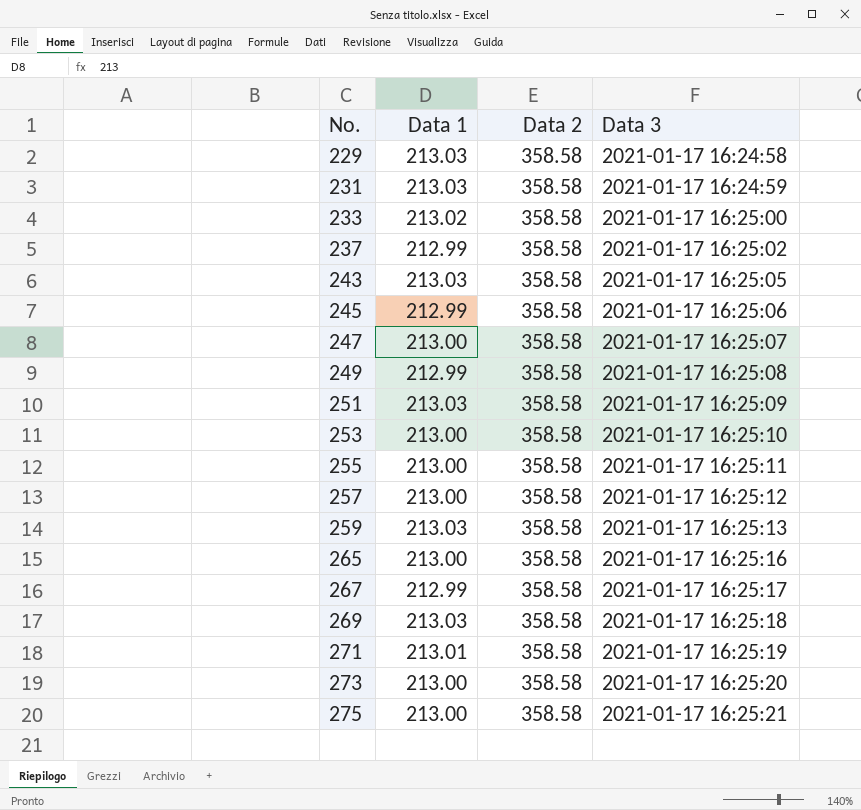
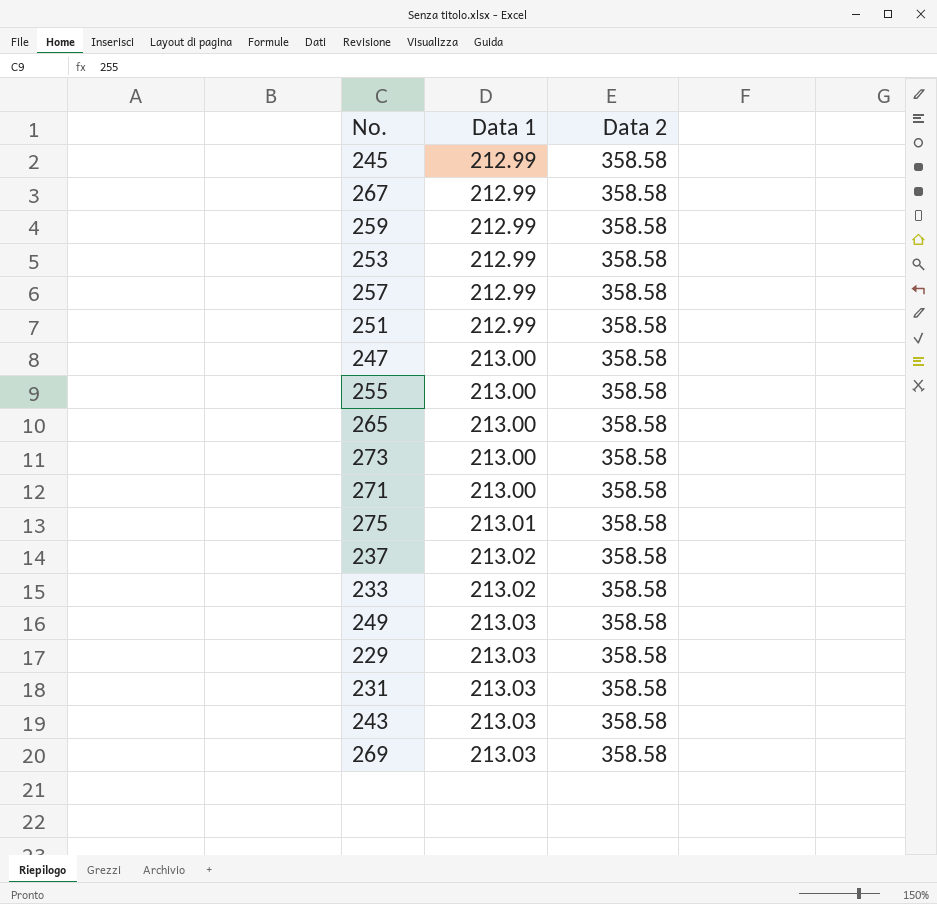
row order: No. ascending -> Data 1 ascending
column Data 3 | position: 4 -> none
259 | Data 1: 213.03 -> 212.99
253 | Data 1: 213.00 -> 212.99
257 | Data 1: 213.00 -> 212.99
251 | Data 1: 213.03 -> 212.99
271 | Data 1: 213.01 -> 213.00
275 | Data 1: 213.00 -> 213.01
237 | Data 1: 212.99 -> 213.02
249 | Data 1: 212.99 -> 213.03

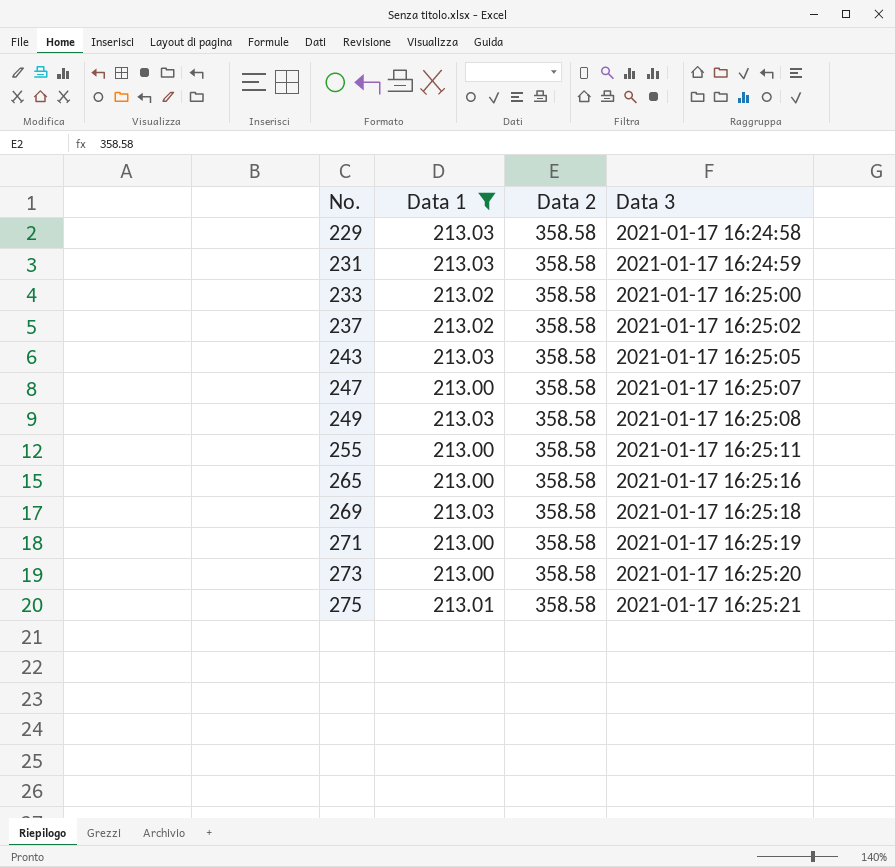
filter: none -> Data 1 != 212.99
row order: Data 1 ascending -> No. ascending
column Data 3 | position: none -> 4

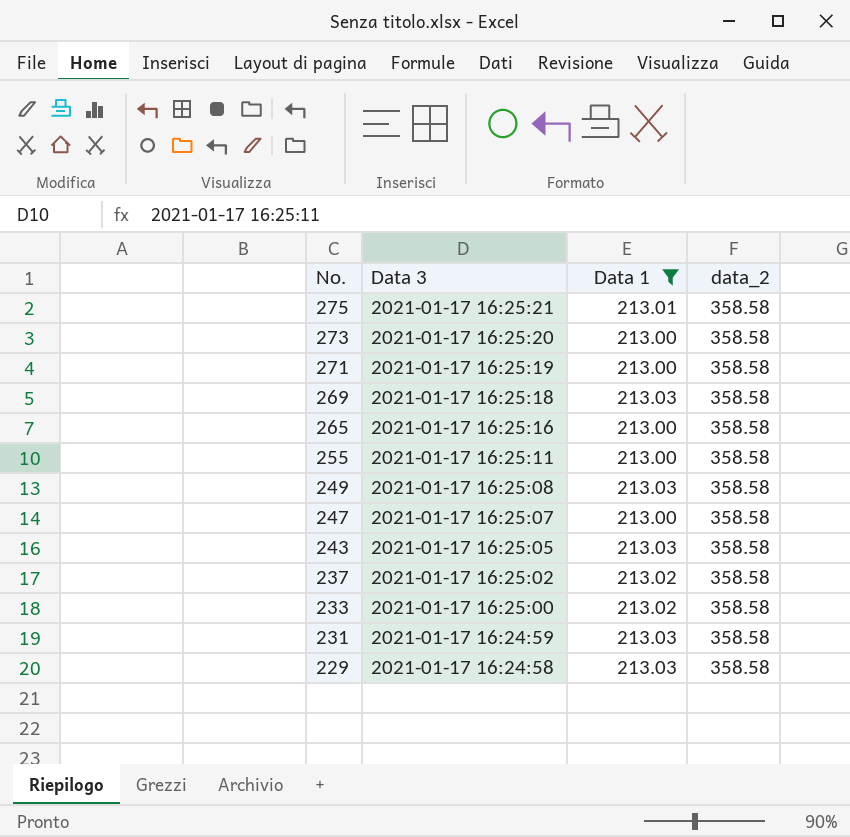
row order: No. ascending -> No. descending
column Data 3 | position: 4 -> 2
column name: Data 2 -> data_2

